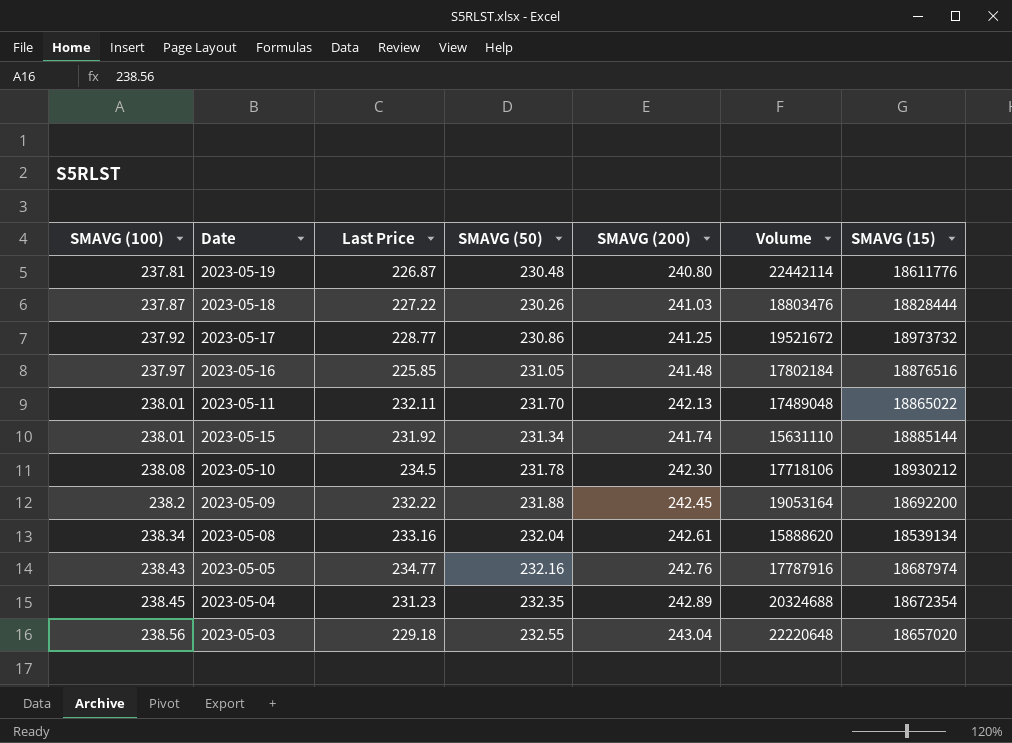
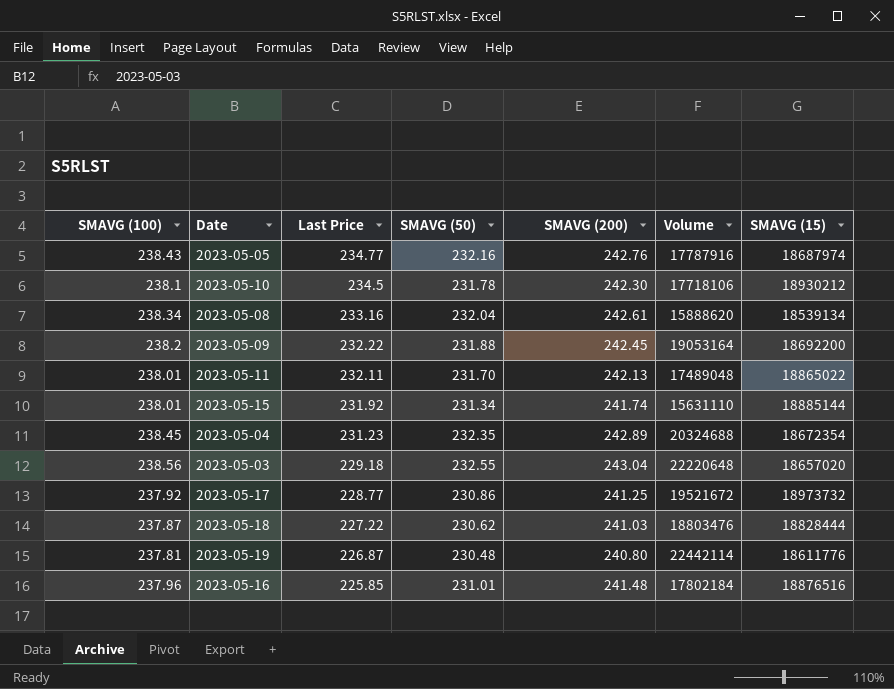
row order: SMAVG (100) ascending -> Last Price descending
2023-05-10 | SMAVG (100): 238.08 -> 238.1
2023-05-18 | SMAVG (50): 230.26 -> 230.62
2023-05-16 | SMAVG (100): 237.97 -> 237.96
2023-05-16 | SMAVG (50): 231.05 -> 231.01

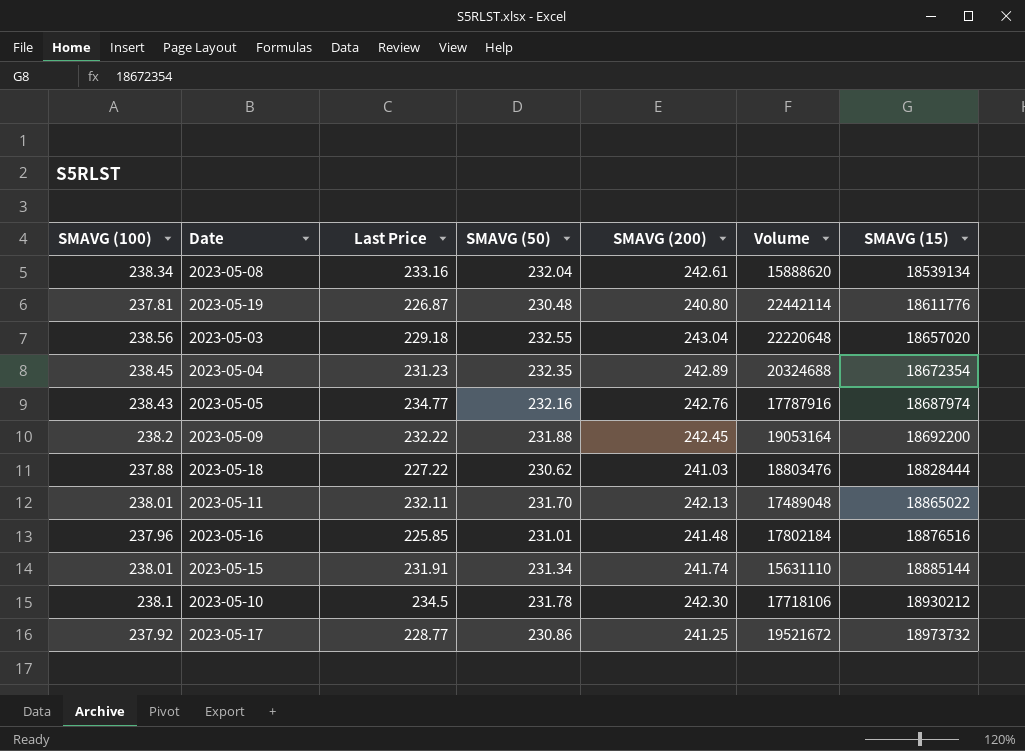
row order: Last Price descending -> SMAVG (15) ascending
2023-05-18 | SMAVG (100): 237.87 -> 237.88
2023-05-15 | Last Price: 231.92 -> 231.91

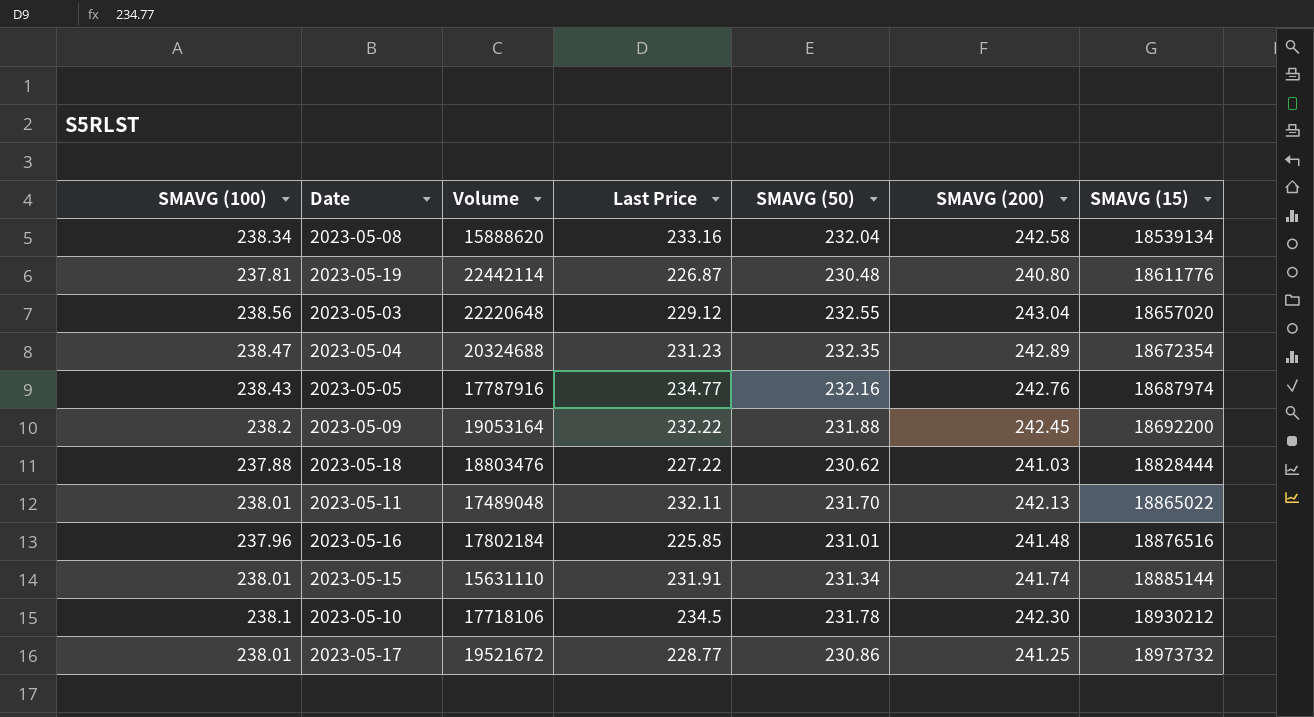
column Volume | position: 6 -> 3
2023-05-08 | SMAVG (200): 242.61 -> 242.58
2023-05-03 | Last Price: 229.18 -> 229.12
2023-05-04 | SMAVG (100): 238.45 -> 238.47
2023-05-17 | SMAVG (100): 237.92 -> 238.01

